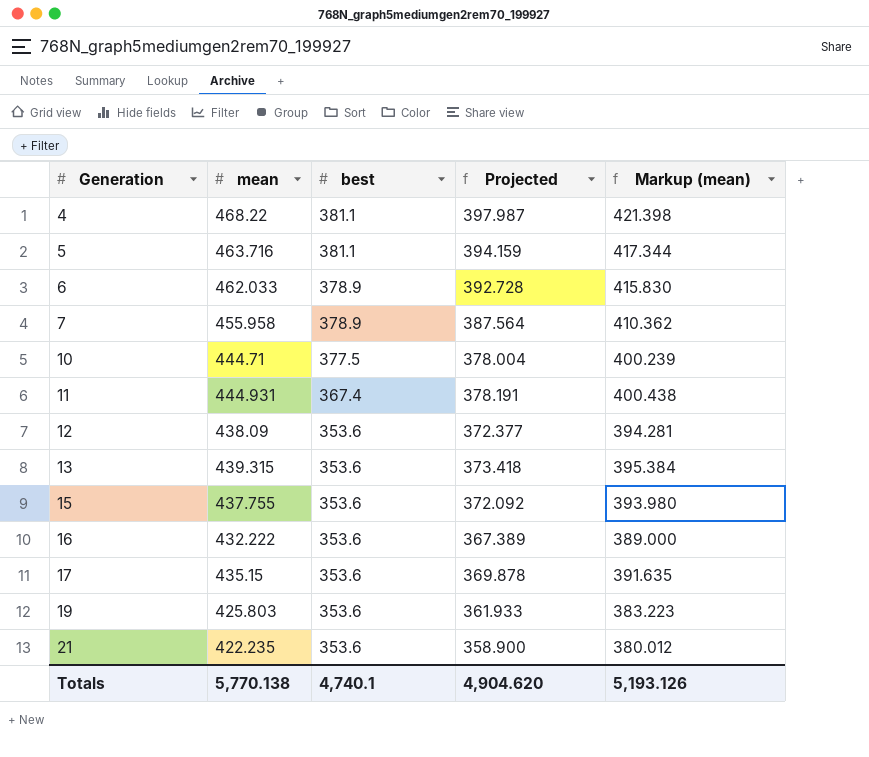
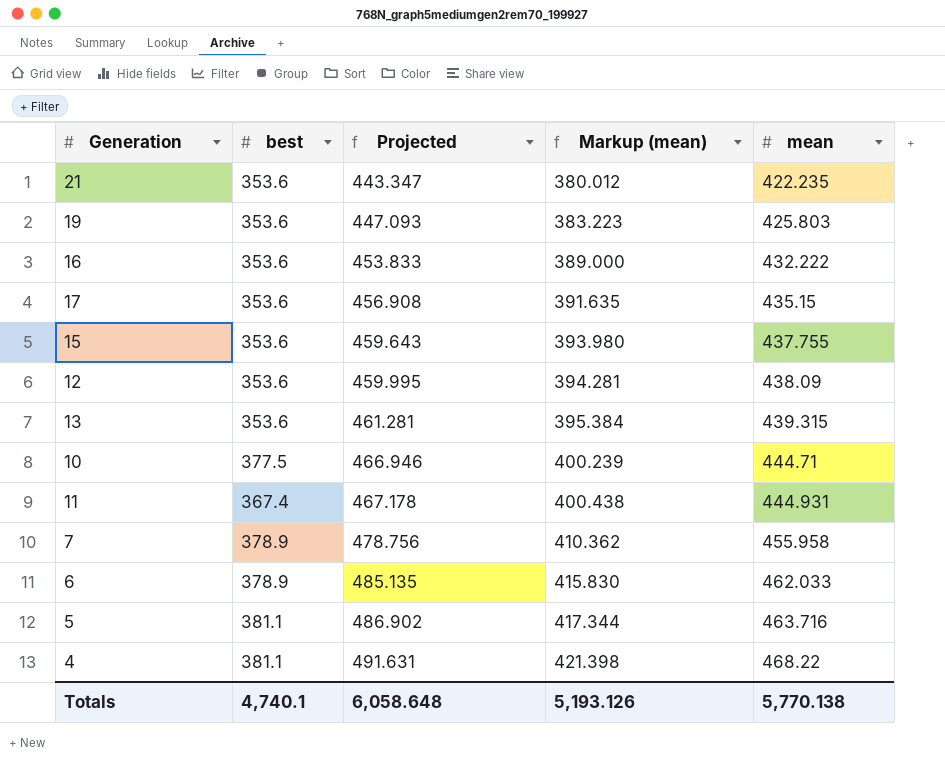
row order: Generation ascending -> Projected ascending
column Projected | formula: [mean] * 0.85 -> [mean] * 1.05
column mean | position: 2 -> 5
Totals | Projected: 4,904.620 -> 6,058.648

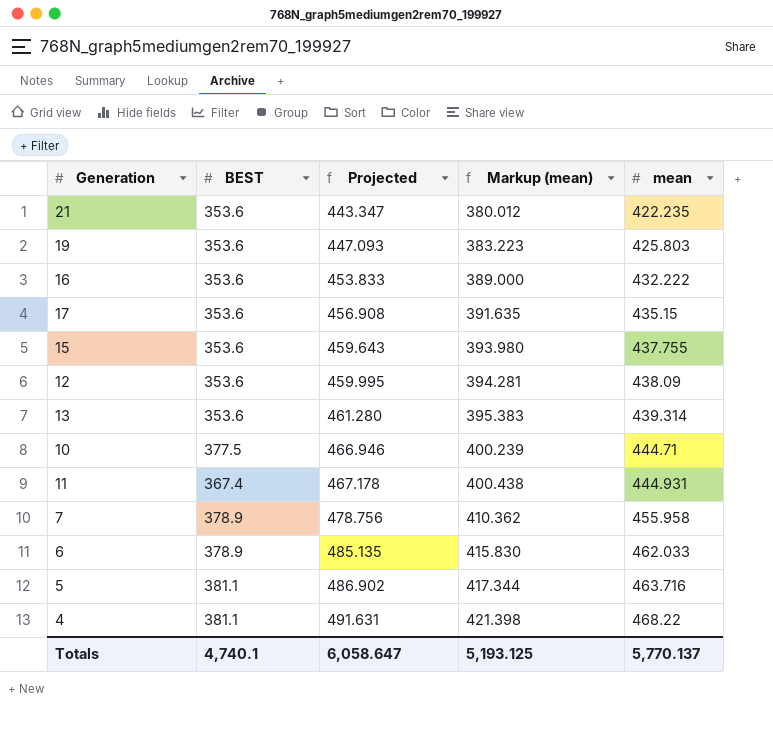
column name: best -> BEST
13 | Projected: 461.281 -> 461.280
13 | Markup (mean): 395.384 -> 395.383
13 | mean: 439.315 -> 439.314
Totals | Projected: 6,058.648 -> 6,058.647
Totals | Markup (mean): 5,193.126 -> 5,193.125
Totals | mean: 5,770.138 -> 5,770.137

